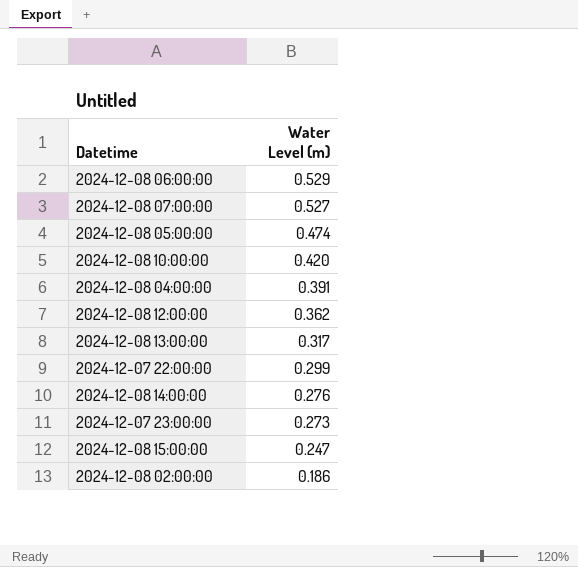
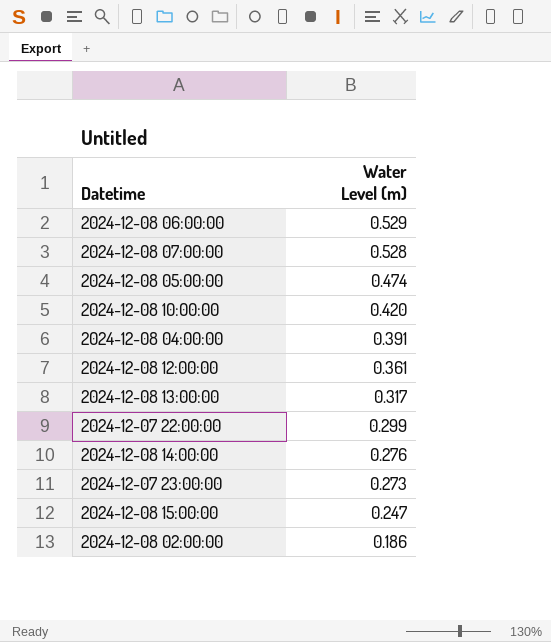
2024-12-08 07:00:00 | Water Level (m): 0.527 -> 0.528
2024-12-08 12:00:00 | Water Level (m): 0.362 -> 0.361

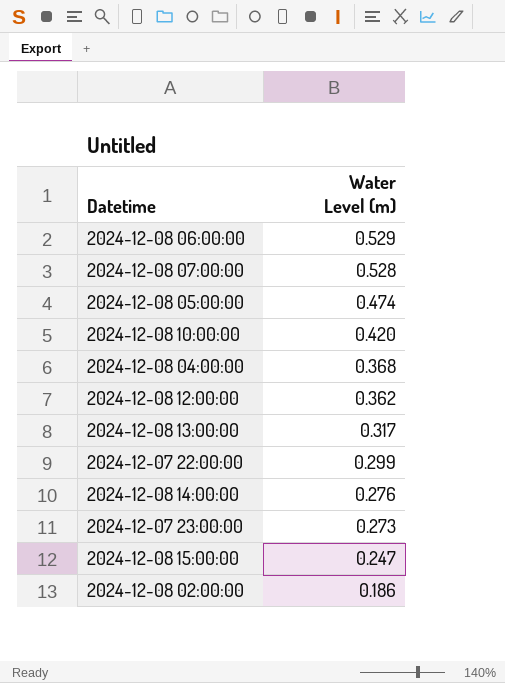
2024-12-08 04:00:00 | Water Level (m): 0.391 -> 0.368
2024-12-08 12:00:00 | Water Level (m): 0.361 -> 0.362

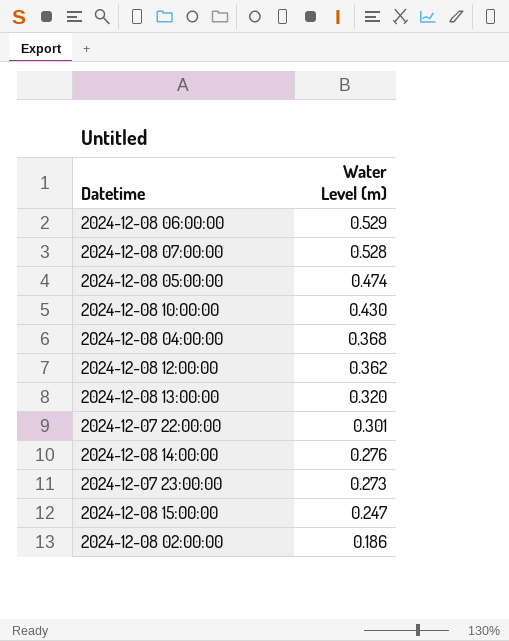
2024-12-08 10:00:00 | Water Level (m): 0.420 -> 0.430
2024-12-08 13:00:00 | Water Level (m): 0.317 -> 0.320
2024-12-07 22:00:00 | Water Level (m): 0.299 -> 0.301

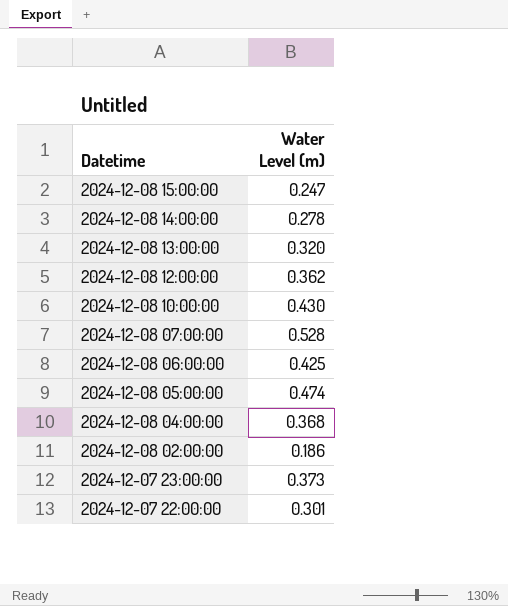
row order: Water Level (m) descending -> Datetime descending
2024-12-08 14:00:00 | Water Level (m): 0.276 -> 0.278
2024-12-08 06:00:00 | Water Level (m): 0.529 -> 0.425
2024-12-07 23:00:00 | Water Level (m): 0.273 -> 0.373

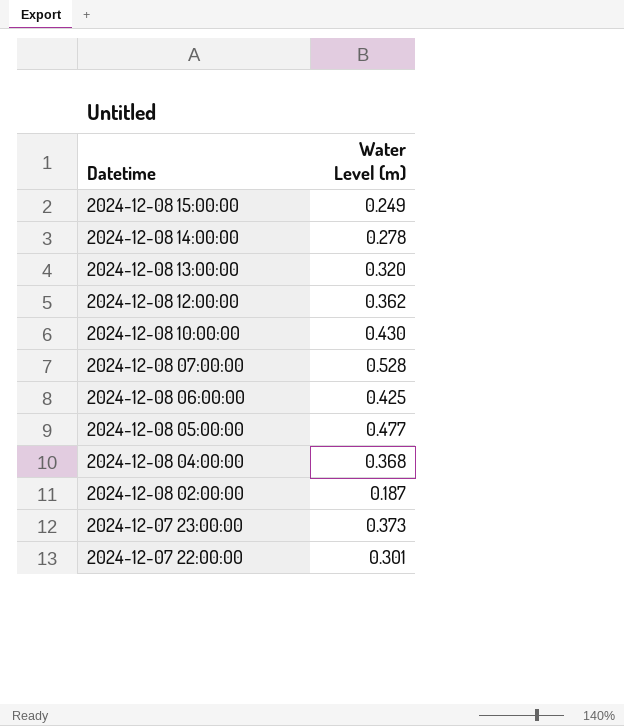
2024-12-08 15:00:00 | Water Level (m): 0.247 -> 0.249
2024-12-08 05:00:00 | Water Level (m): 0.474 -> 0.477
2024-12-08 02:00:00 | Water Level (m): 0.186 -> 0.187

